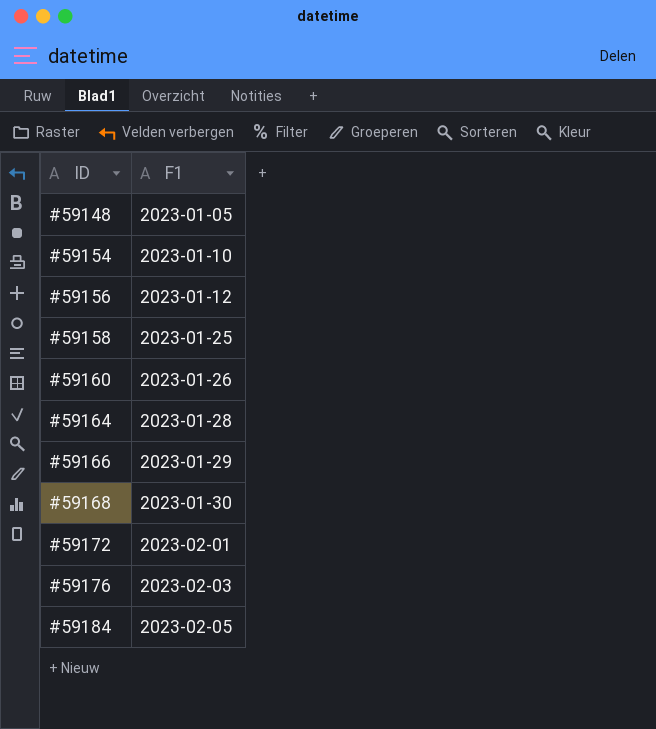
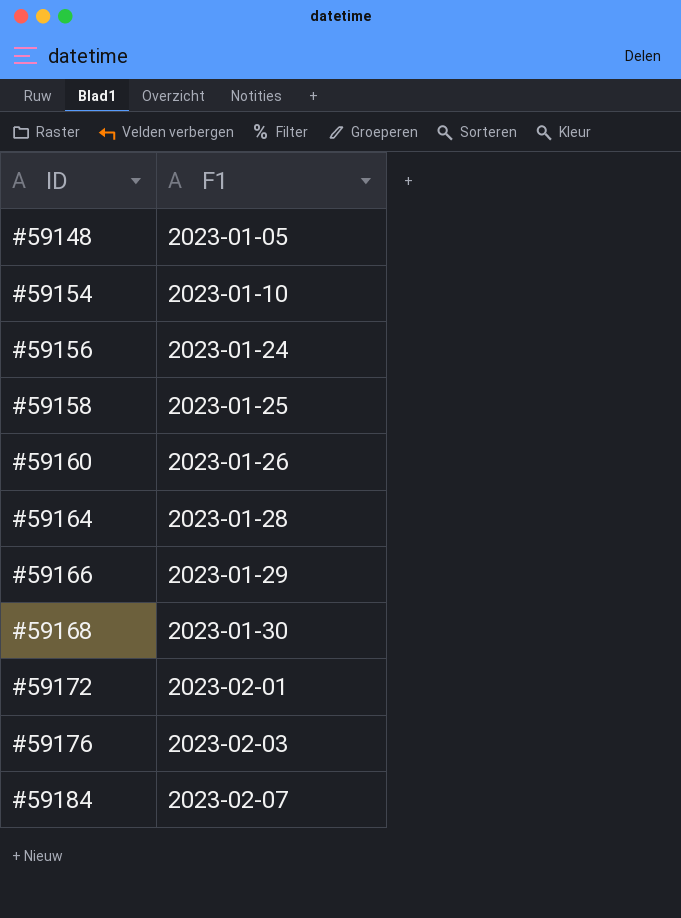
#59156 | F1: 2023-01-12 -> 2023-01-24
#59184 | F1: 2023-02-05 -> 2023-02-07

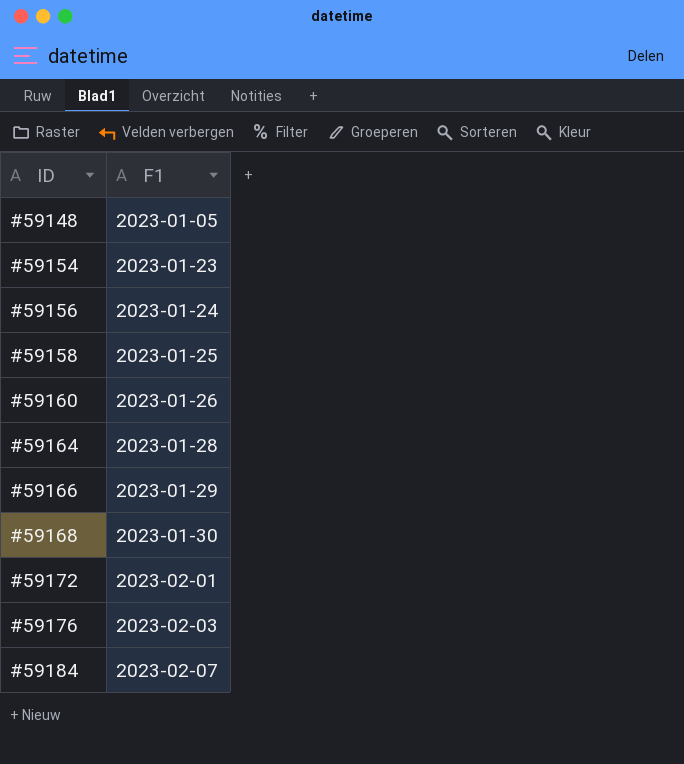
#59154 | F1: 2023-01-10 -> 2023-01-23

